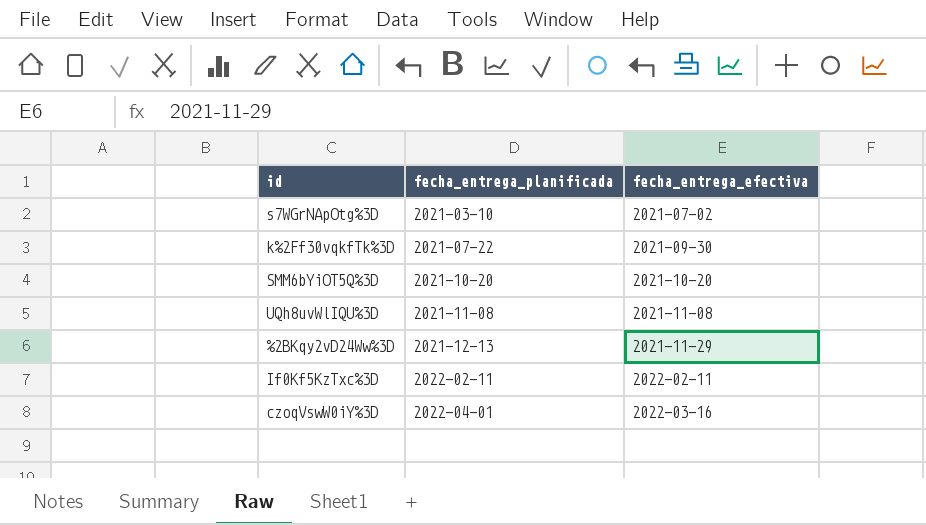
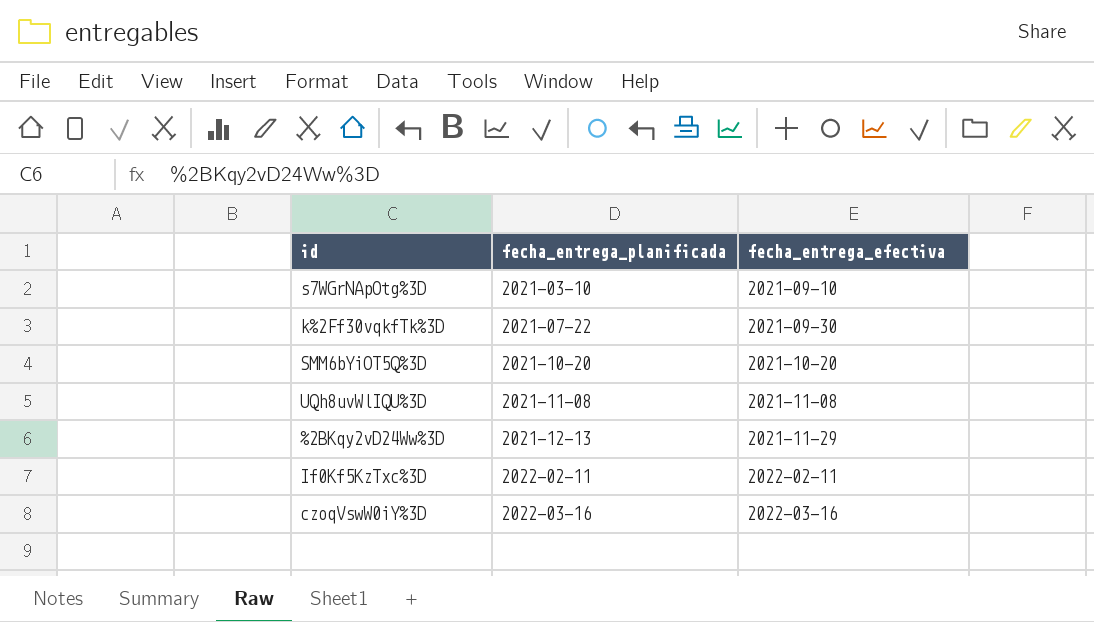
s7WGrNApOtg%3D | fecha_entrega_efectiva: 2021-07-02 -> 2021-09-10
czoqVswW0iY%3D | fecha_entrega_planificada: 2022-04-01 -> 2022-03-16

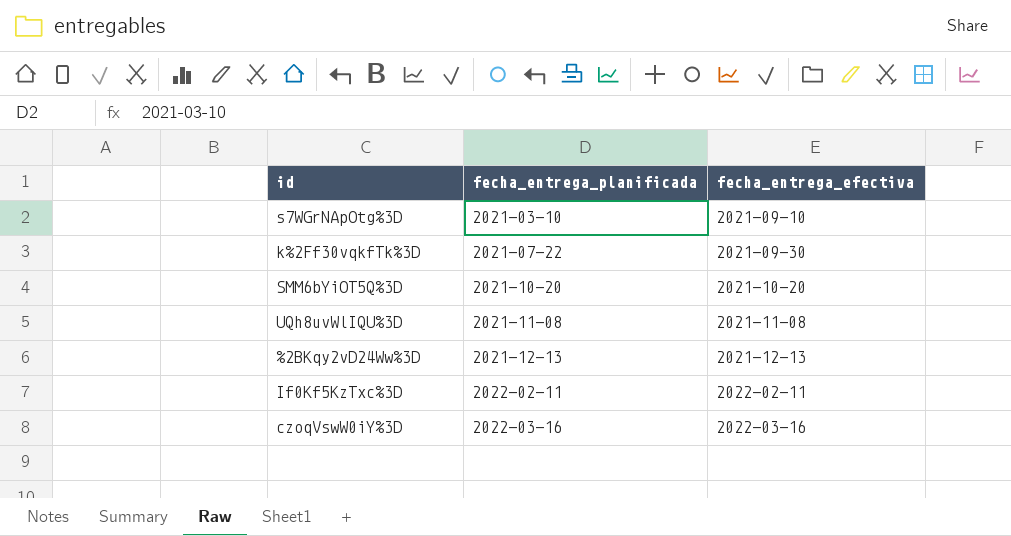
%2BKqy2vD24Ww%3D | fecha_entrega_efectiva: 2021-11-29 -> 2021-12-13

